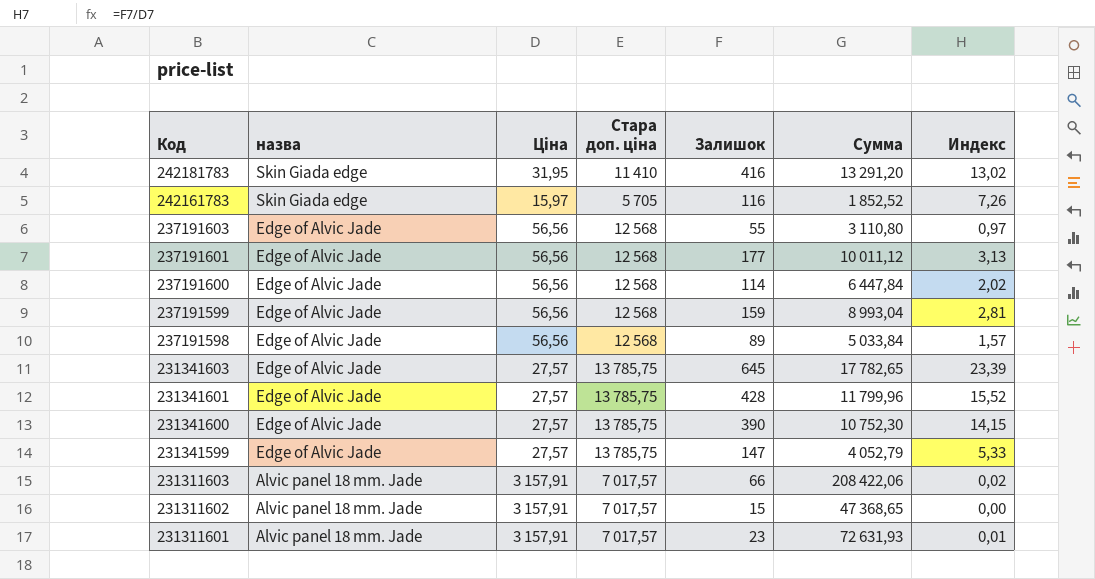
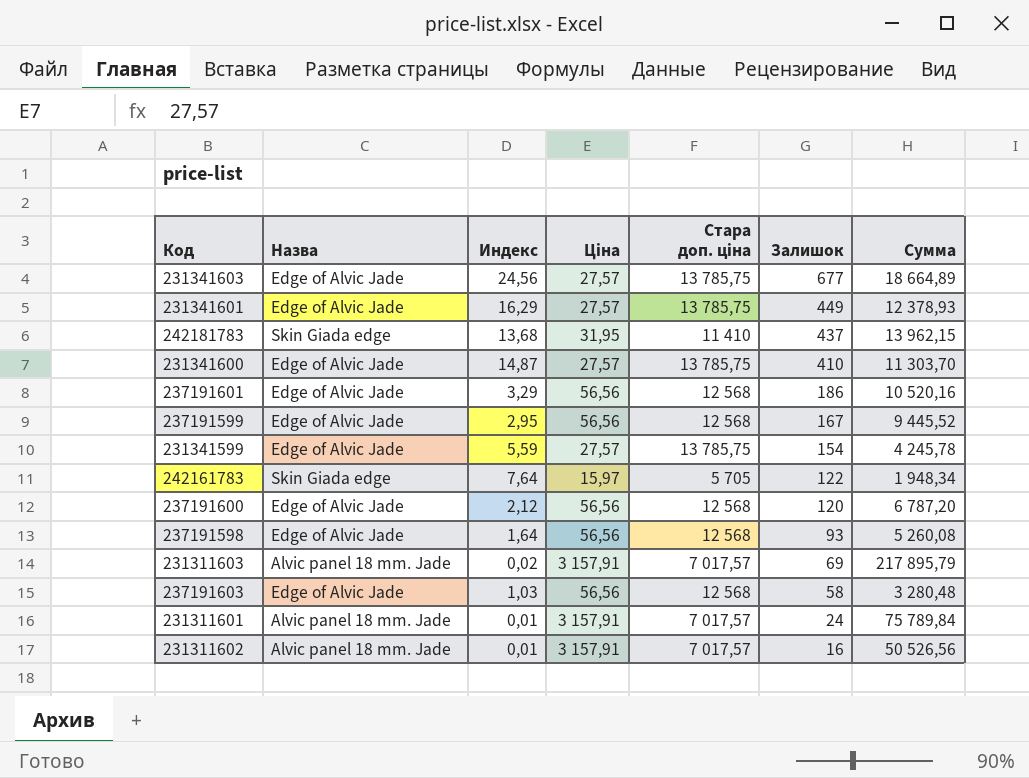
row order: Код descending -> Залишок descending
column name: назва -> Назва
column Индекс | position: 7 -> 3
231341603 | Индекс: 23,39 -> 24,56
231341603 | Залишок: 645 -> 677
231341603 | Сумма: 17 782,65 -> 18 664,89
231341601 | Индекс: 15,52 -> 16,29
231341601 | Залишок: 428 -> 449
231341601 | Сумма: 11 799,96 -> 12 378,93
242181783 | Индекс: 13,02 -> 13,68
242181783 | Залишок: 416 -> 437
242181783 | Сумма: 13 291,20 -> 13 962,15
231341600 | Индекс: 14,15 -> 14,87
231341600 | Залишок: 390 -> 410
231341600 | Сумма: 10 752,30 -> 11 303,70
237191601 | Индекс: 3,13 -> 3,29
237191601 | Залишок: 177 -> 186
237191601 | Сумма: 10 011,12 -> 10 520,16
237191599 | Индекс: 2,81 -> 2,95
237191599 | Залишок: 159 -> 167
237191599 | Сумма: 8 993,04 -> 9 445,52
231341599 | Индекс: 5,33 -> 5,59
231341599 | Залишок: 147 -> 154
231341599 | Сумма: 4 052,79 -> 4 245,78
242161783 | Индекс: 7,26 -> 7,64
242161783 | Залишок: 116 -> 122
242161783 | Сумма: 1 852,52 -> 1 948,34
237191600 | Индекс: 2,02 -> 2,12
237191600 | Залишок: 114 -> 120
237191600 | Сумма: 6 447,84 -> 6 787,20
237191598 | Индекс: 1,57 -> 1,64
237191598 | Залишок: 89 -> 93
237191598 | Сумма: 5 033,84 -> 5 260,08
231311603 | Залишок: 66 -> 69
231311603 | Сумма: 208 422,06 -> 217 895,79
237191603 | Индекс: 0,97 -> 1,03
237191603 | Залишок: 55 -> 58
237191603 | Сумма: 3 110,80 -> 3 280,48
231311601 | Залишок: 23 -> 24
231311601 | Сумма: 72 631,93 -> 75 789,84
231311602 | Индекс: 0,00 -> 0,01
231311602 | Залишок: 15 -> 16
231311602 | Сумма: 47 368,65 -> 50 526,56

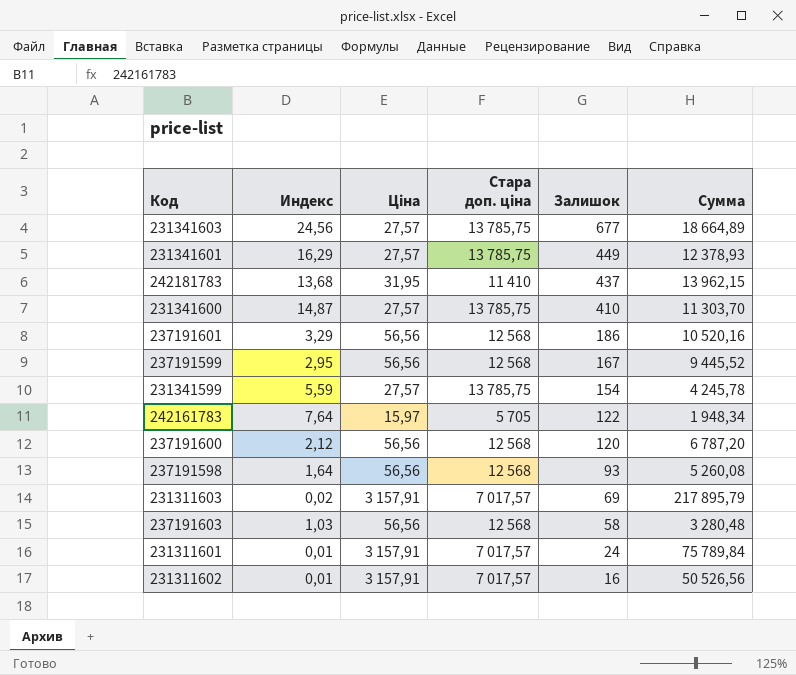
column Назва | position: 2 -> none

